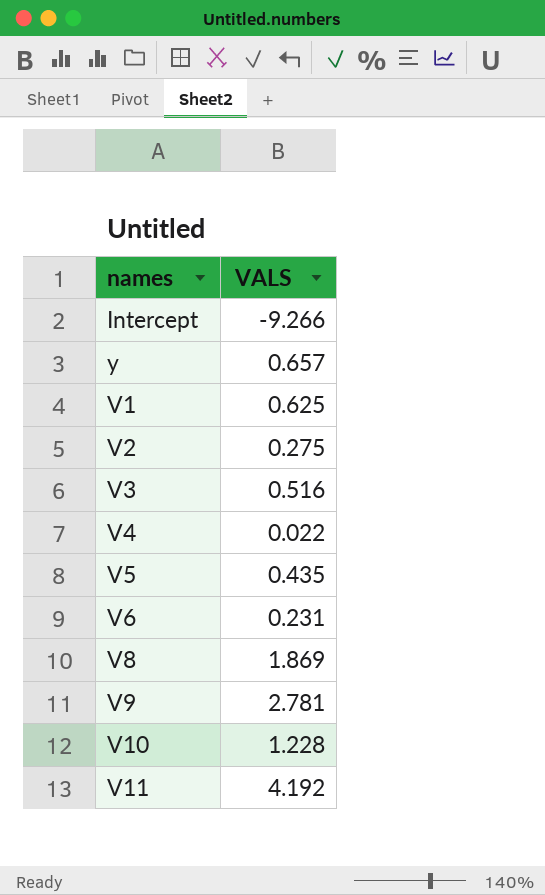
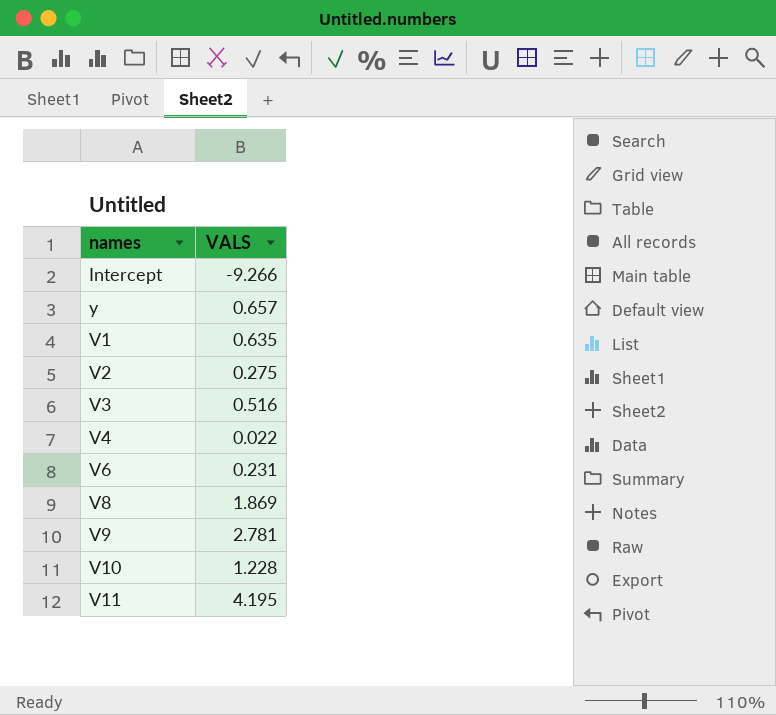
row V5: 0.435 -> none
V1 | VALS: 0.625 -> 0.635
V11 | VALS: 4.192 -> 4.195

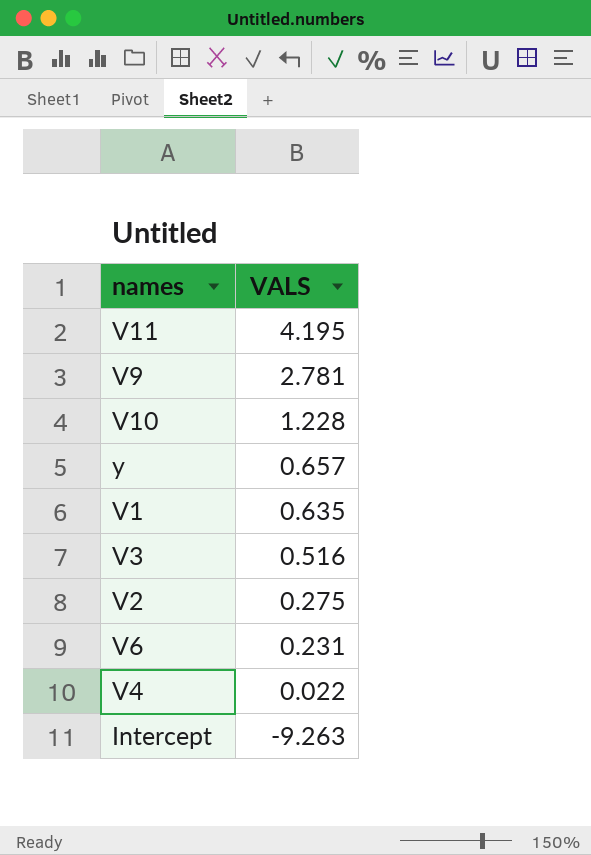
row order: none -> VALS descending
row V8: 1.869 -> none
Intercept | VALS: -9.266 -> -9.263

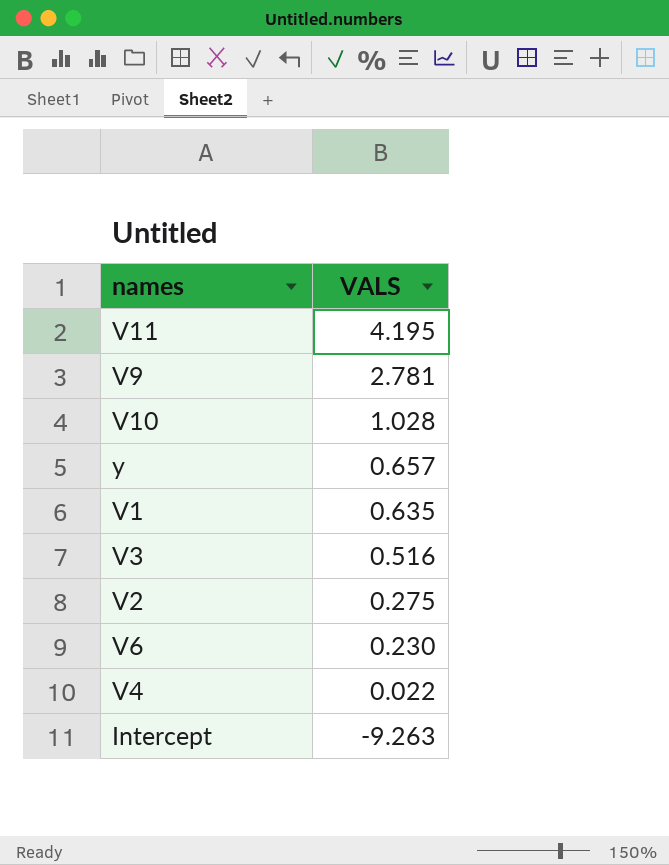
V10 | VALS: 1.228 -> 1.028
V6 | VALS: 0.231 -> 0.230

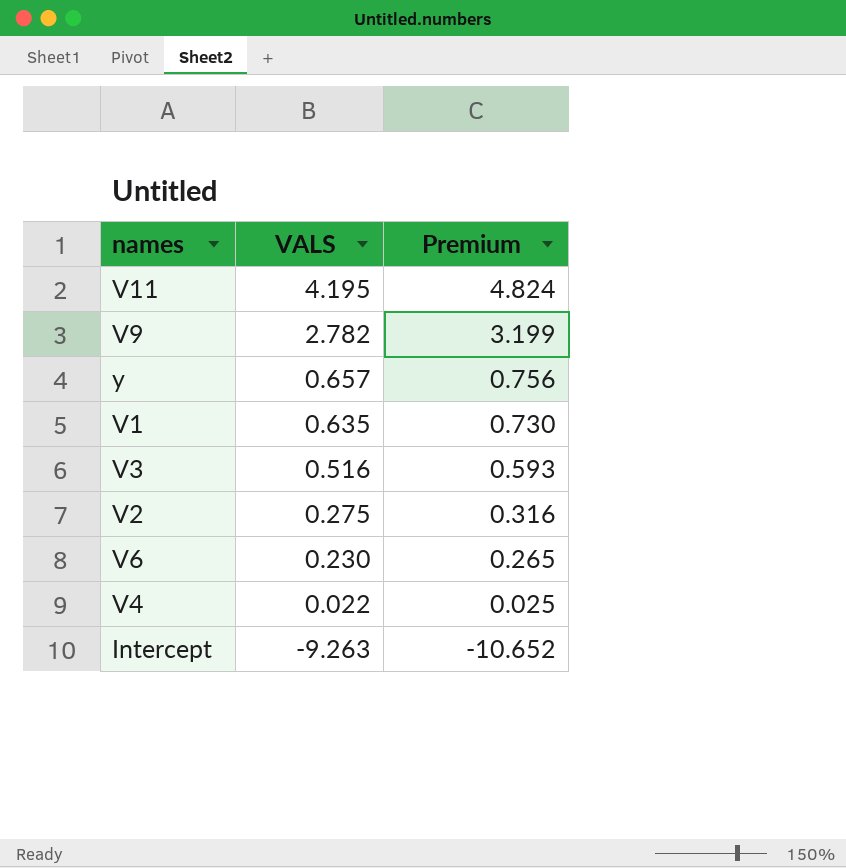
column Premium | formula: none -> [VALS] * 1.15
row V10: 1.028 -> none
V9 | VALS: 2.781 -> 2.782

